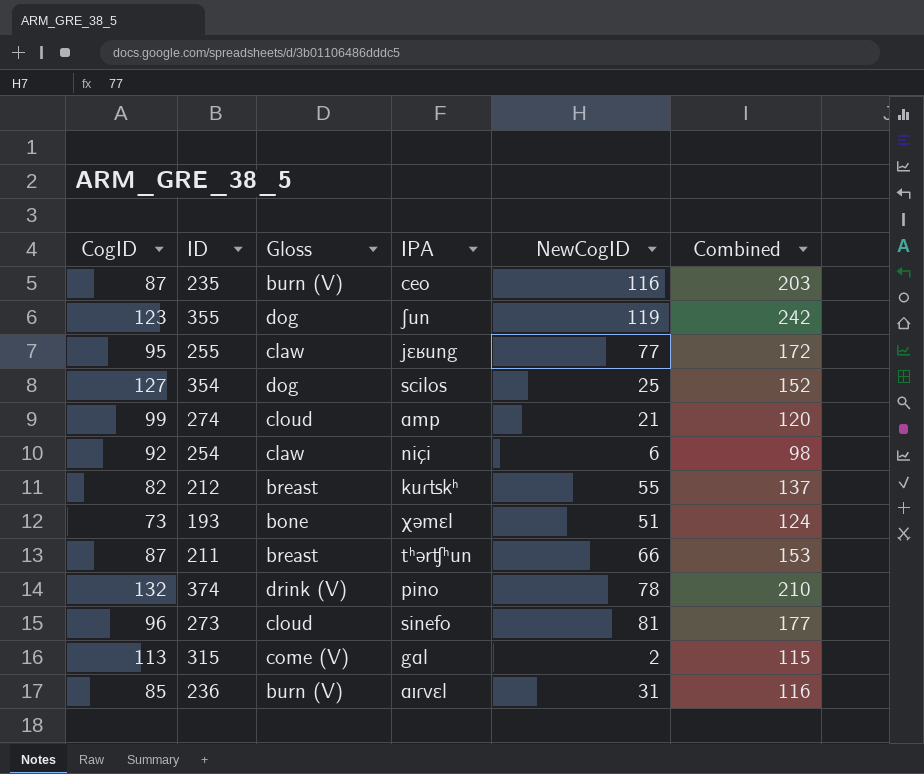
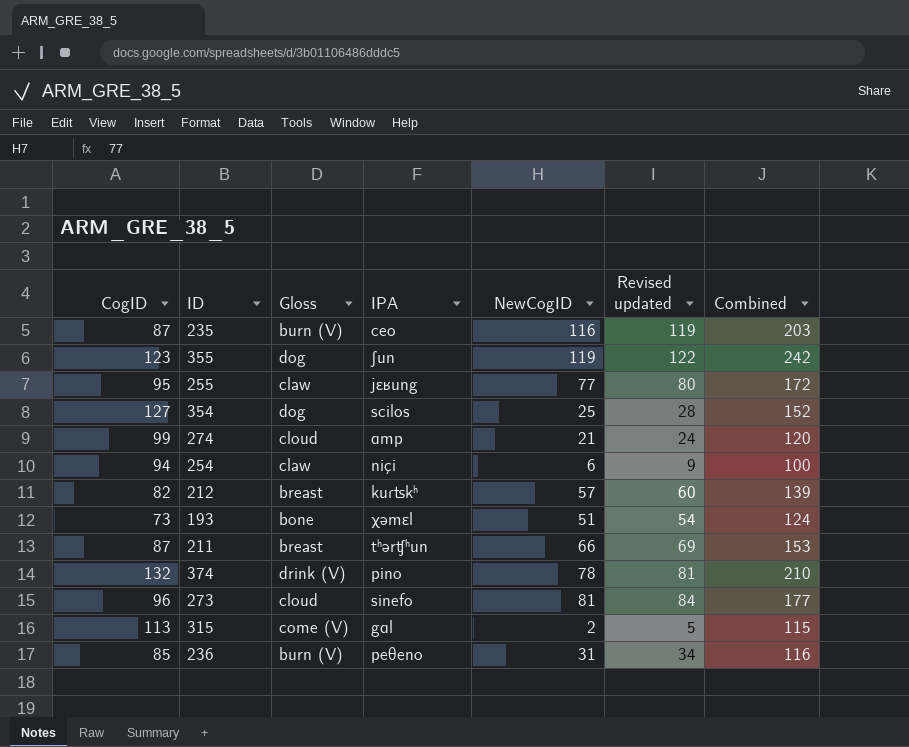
column Revised updated | formula: none -> [NewCogID] + 3
254 | CogID: 92 -> 94
254 | Combined: 98 -> 100
212 | NewCogID: 55 -> 57
212 | Combined: 137 -> 139
236 | IPA: ɑɪɾvɛl -> peθeno

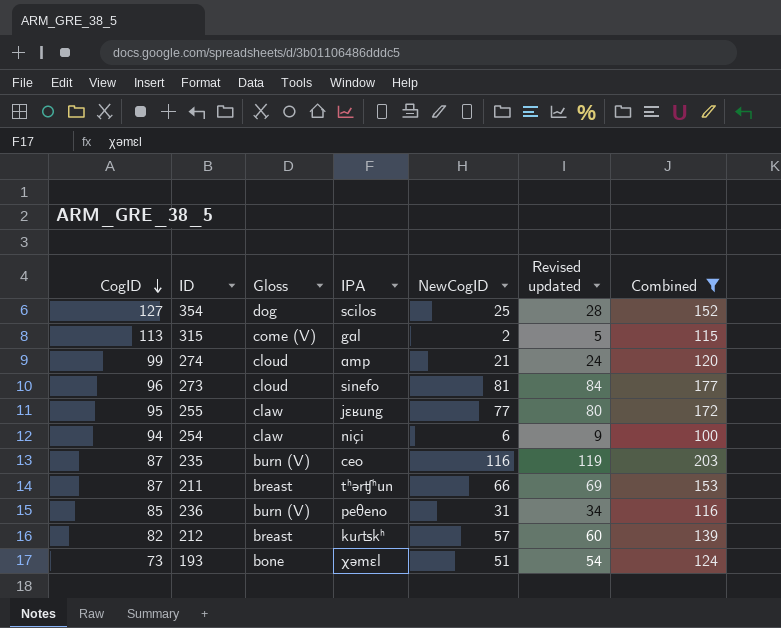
filter: none -> Combined <= 203
row order: none -> CogID descending

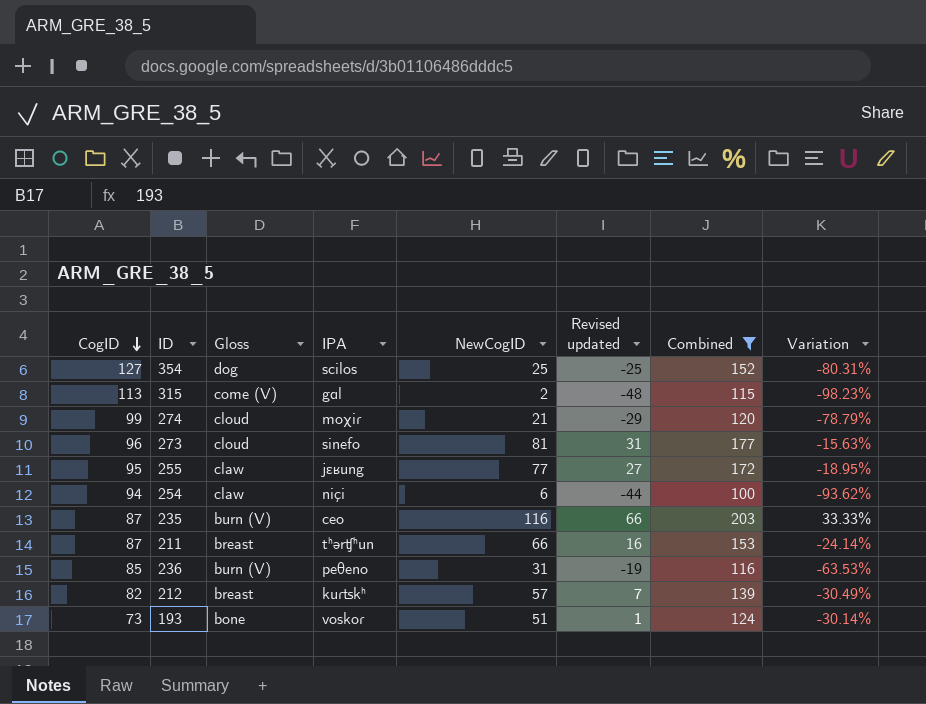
column Revised updated | formula: [NewCogID] + 3 -> [NewCogID] - 50
column Variation | formula: none -> ([NewCogID] - [CogID]) / [CogID]
274 | IPA: ɑmp -> moχiɾ
193 | IPA: χəmɛl -> voskoɾ

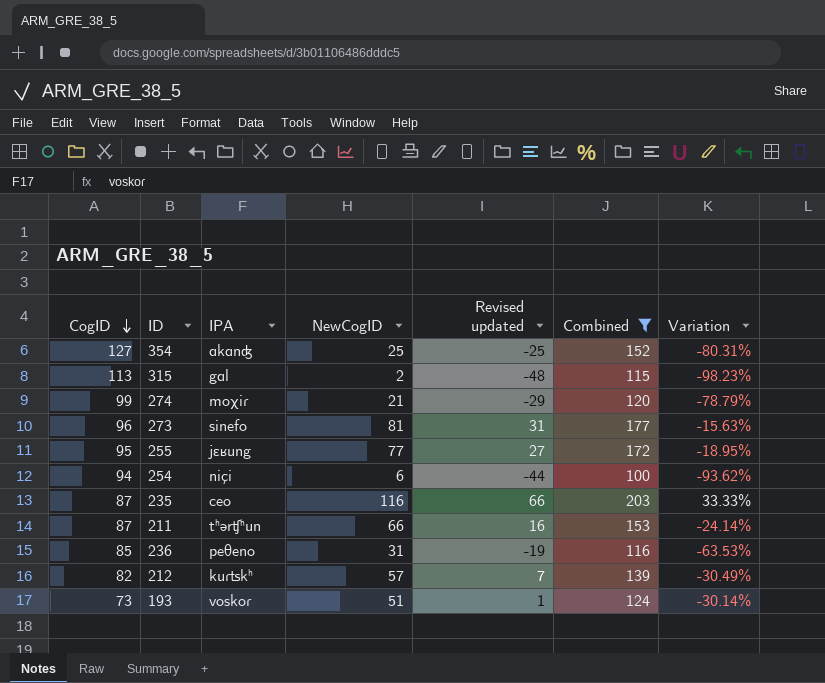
column Gloss | position: 3 -> none
354 | IPA: scilos -> ɑkɑnʤ

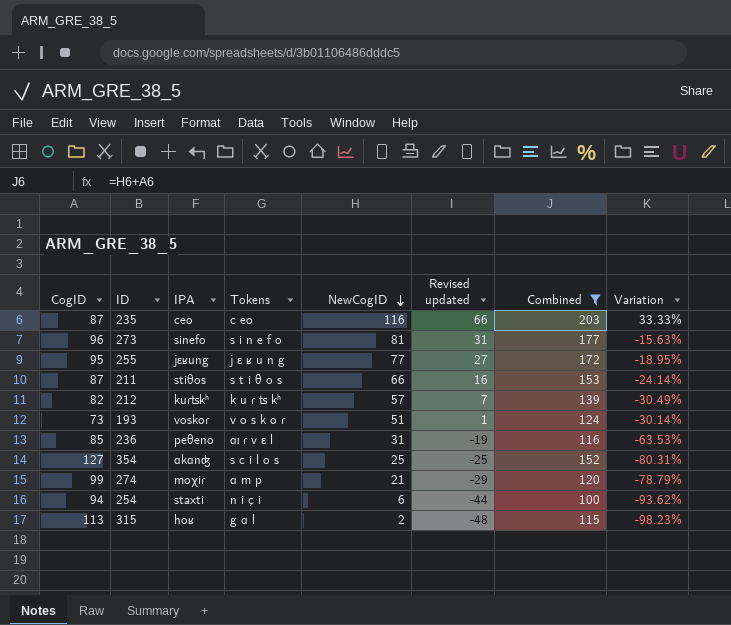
row order: CogID descending -> NewCogID descending
column Tokens | position: none -> 4
211 | IPA: tʰərʧʰun -> stiθos
254 | IPA: niçi -> staxti
315 | IPA: gɑl -> hoʁ

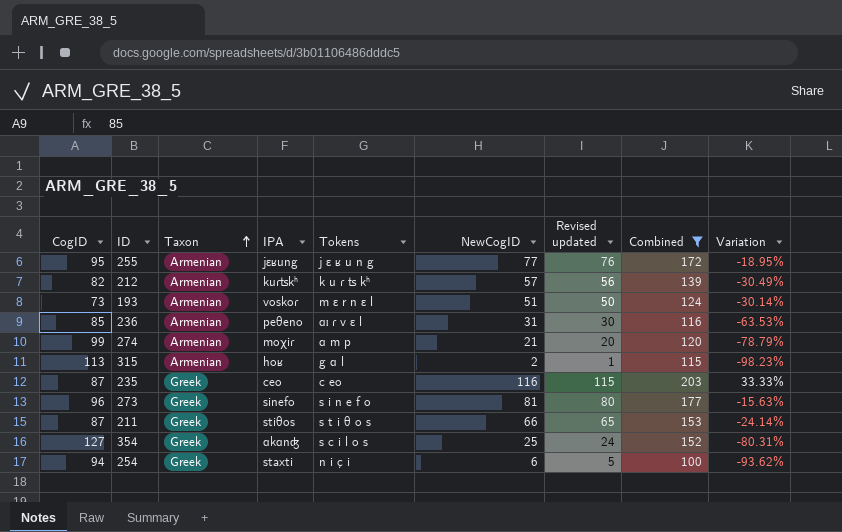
row order: NewCogID descending -> Taxon ascending
column Taxon | position: none -> 3
column Revised updated | formula: [NewCogID] - 50 -> [NewCogID] - 1
193 | Tokens: v o s k o ɾ -> m ɛ r n ɛ l

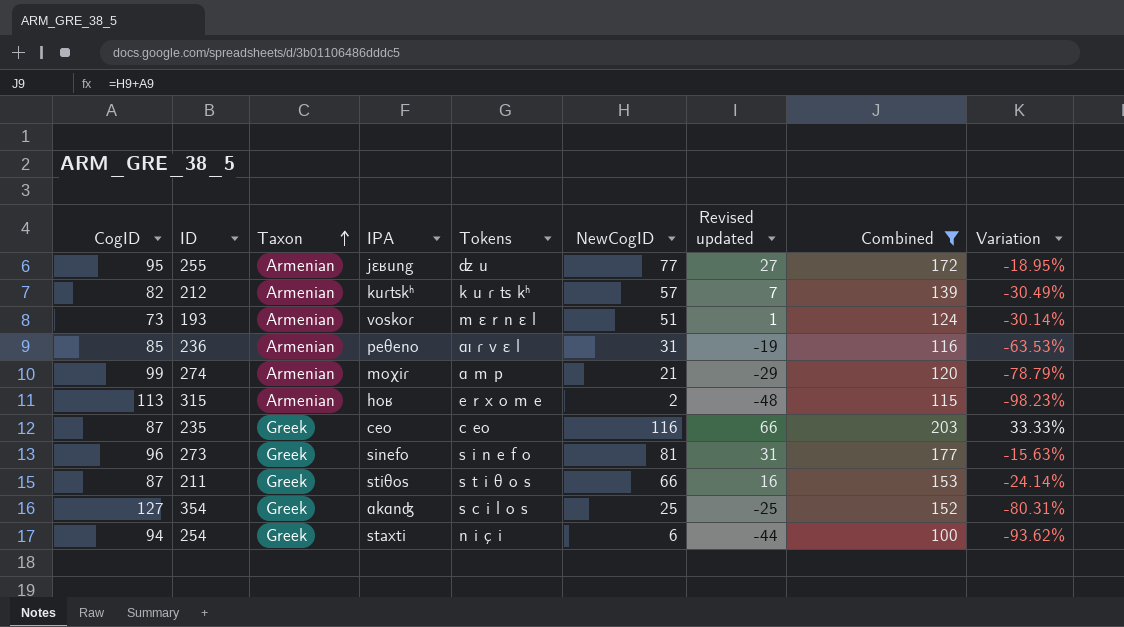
column Revised updated | formula: [NewCogID] - 1 -> [NewCogID] - 50
255 | Tokens: j ɛ ʁ u n g -> ʣ u
315 | Tokens: g ɑ l -> e r x o m e

